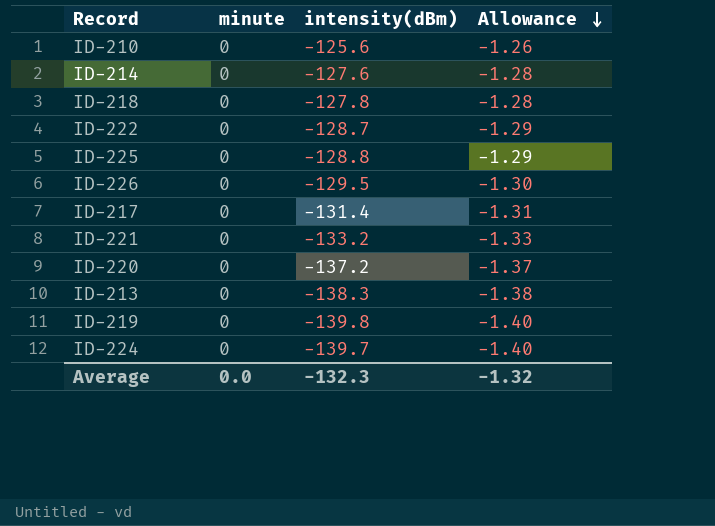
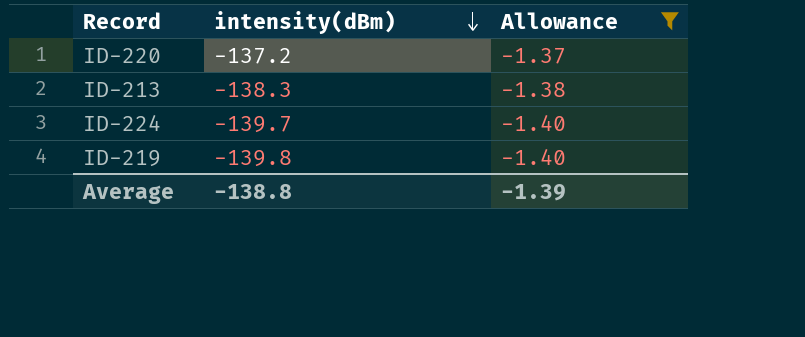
filter: none -> Allowance <= -1.37
row order: Allowance descending -> intensity(dBm) descending
column minute | position: 2 -> none
Average | intensity(dBm): -132.3 -> -138.8
Average | Allowance: -1.32 -> -1.39

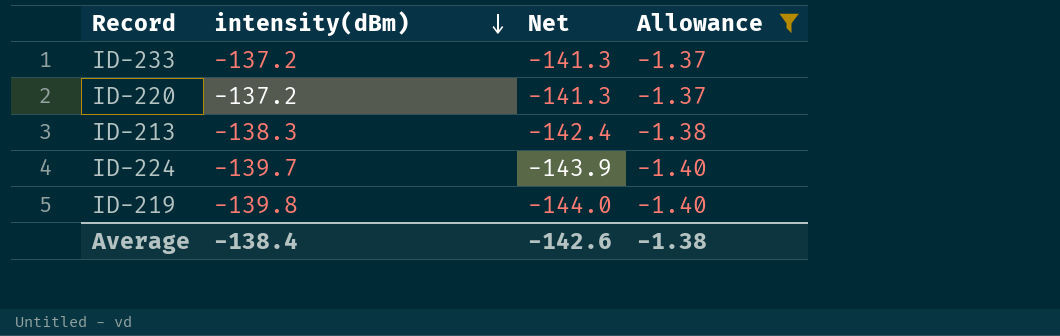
column Net | formula: none -> [intensity(dBm)] * 1.03
row ID-233: none -> -137.2 | -141.3 | -1.37
Average | intensity(dBm): -138.8 -> -138.4
Average | Allowance: -1.39 -> -1.38

